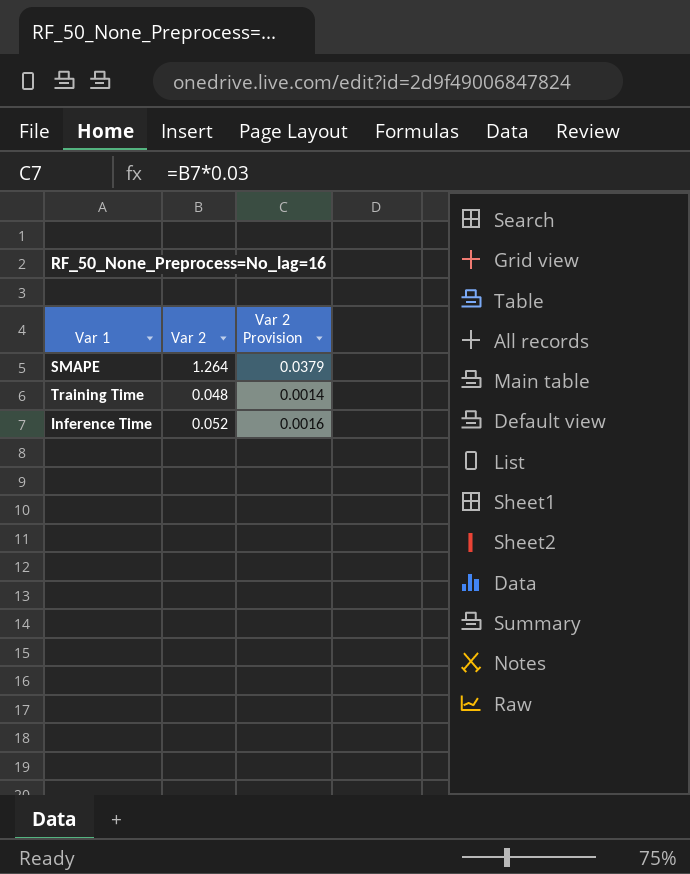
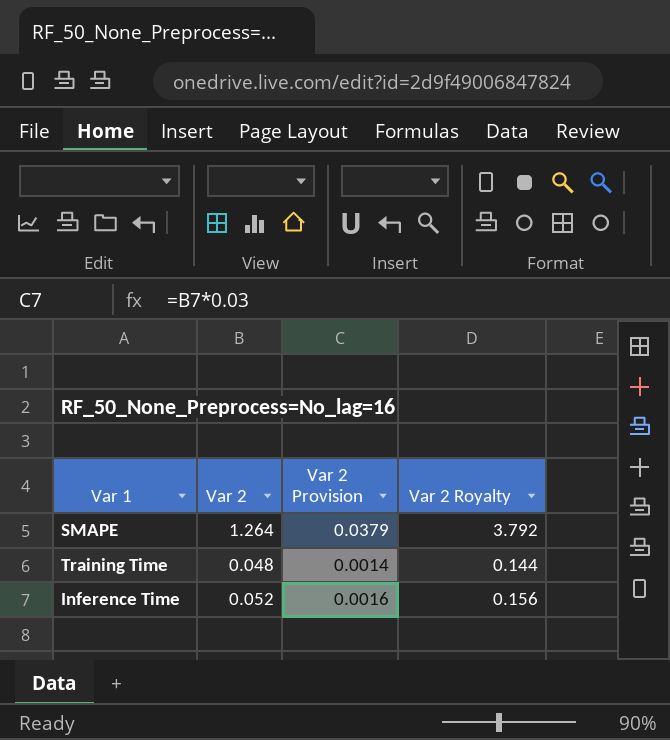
column Var 2 Royalty | formula: none -> [Var 2] * 3

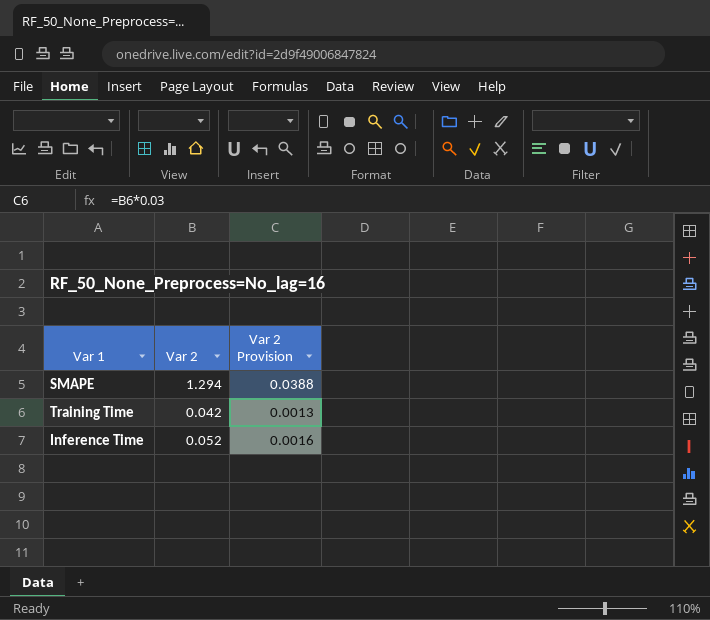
column Var 2 Royalty | formula: [Var 2] * 3 -> none
SMAPE | Var 2: 1.264 -> 1.294
SMAPE | Var 2 Provision: 0.0379 -> 0.0388
Training Time | Var 2: 0.048 -> 0.042
Training Time | Var 2 Provision: 0.0014 -> 0.0013

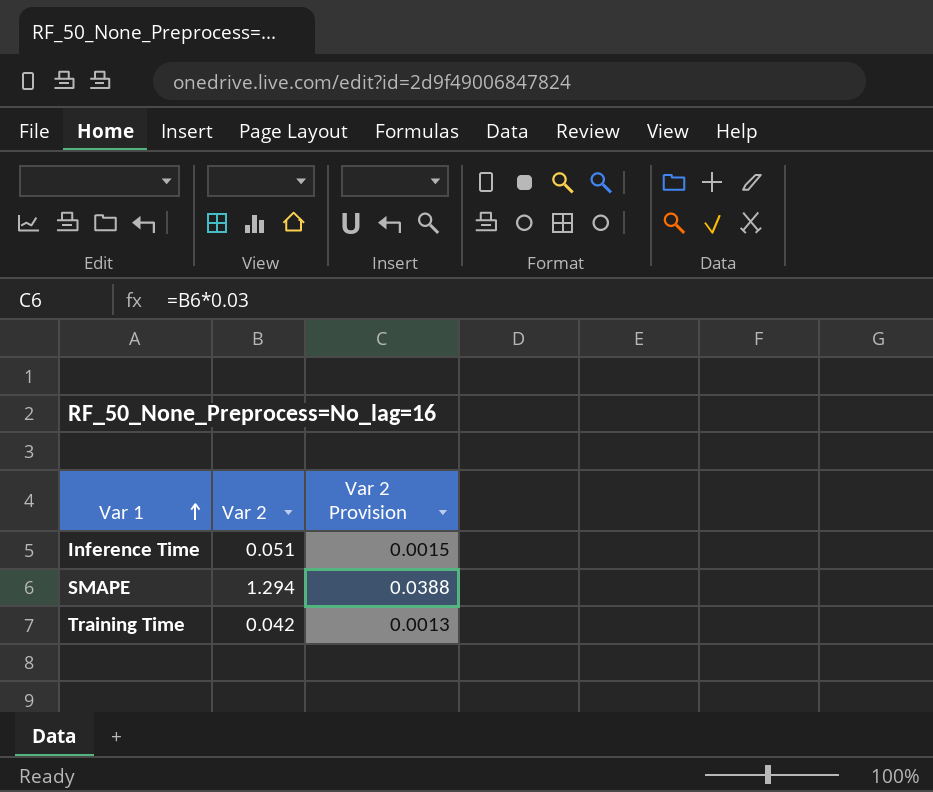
row order: none -> Var 1 ascending
Inference Time | Var 2: 0.052 -> 0.051
Inference Time | Var 2 Provision: 0.0016 -> 0.0015

